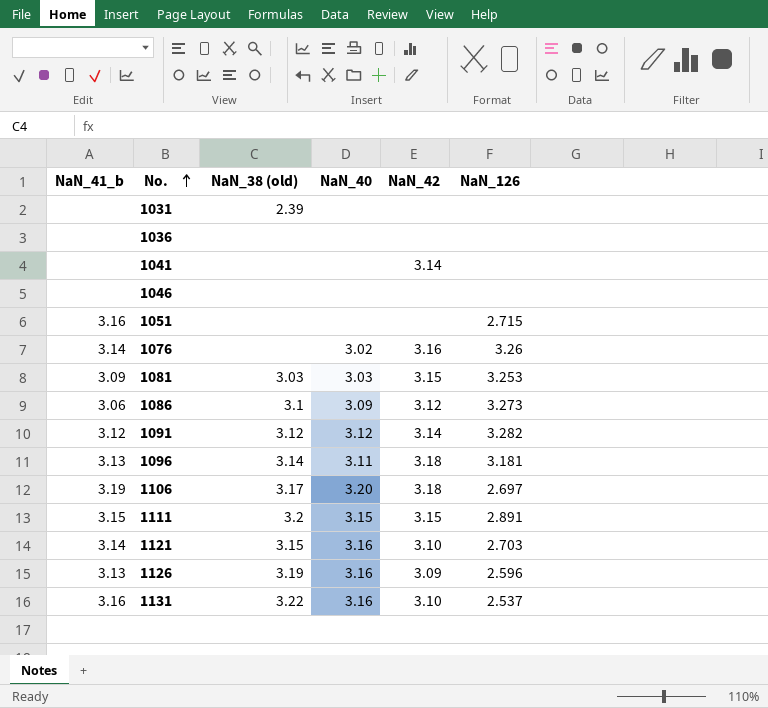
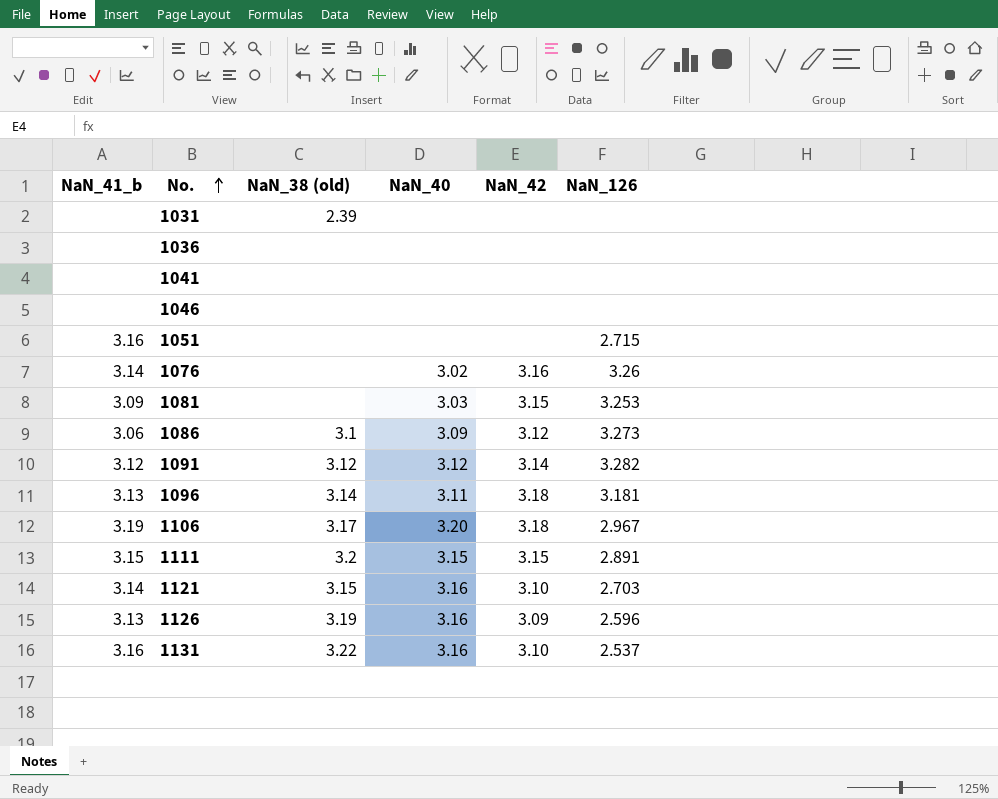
1041 | NaN_42: 3.14 -> none
1081 | NaN_38 (old): 3.03 -> none
1106 | NaN_126: 2.697 -> 2.967

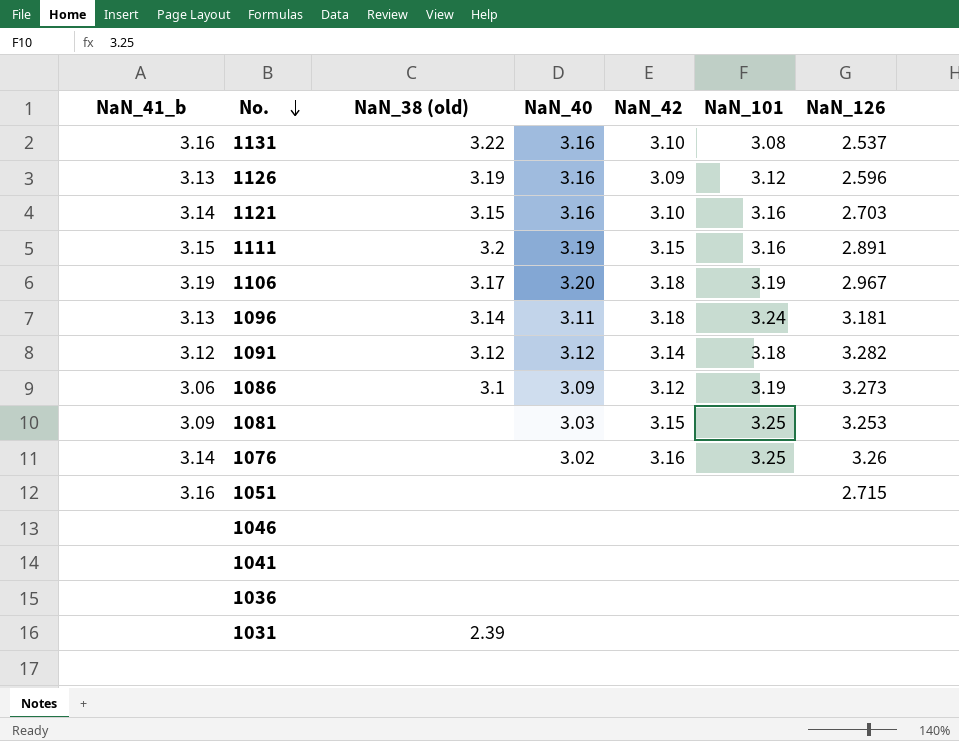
row order: No. ascending -> No. descending
column NaN_101 | position: none -> 6
1111 | NaN_40: 3.15 -> 3.19

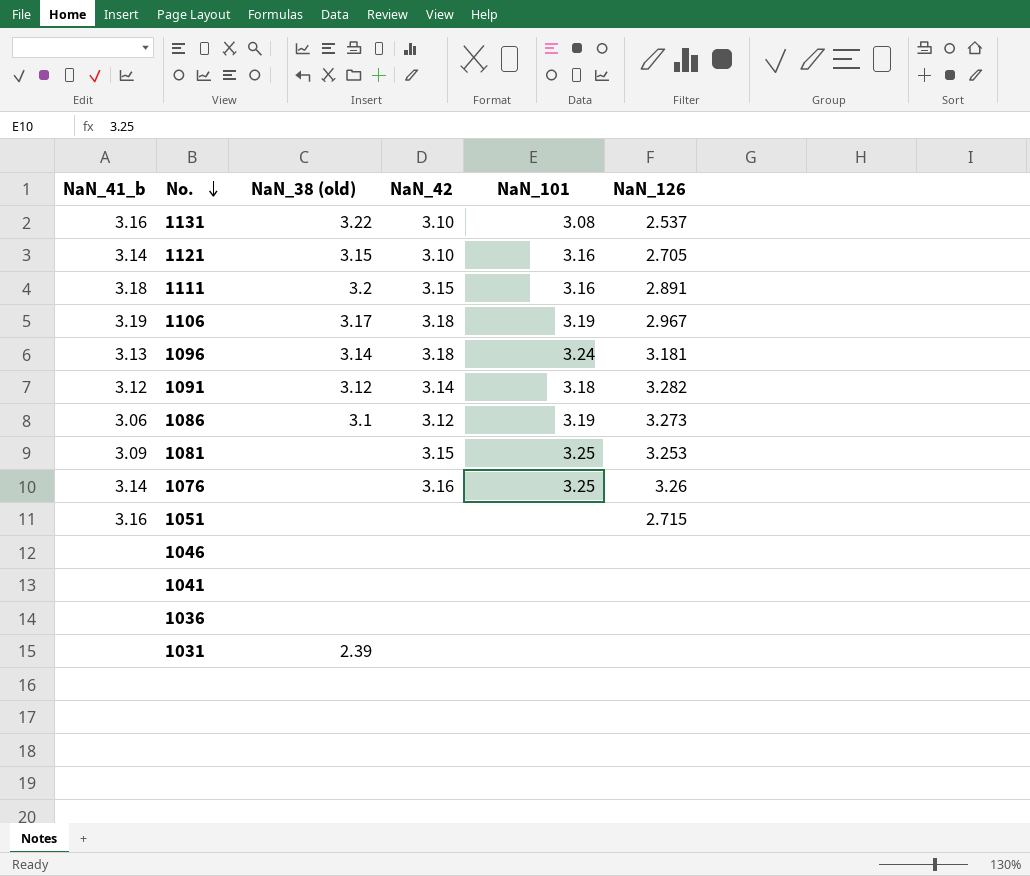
column NaN_40 | position: 4 -> none
row 1126: 3.13 | 3.19 | 3.16 | 3.09 | 3.12 | 2.596 -> none
1121 | NaN_126: 2.703 -> 2.705
1111 | NaN_41_b: 3.15 -> 3.18

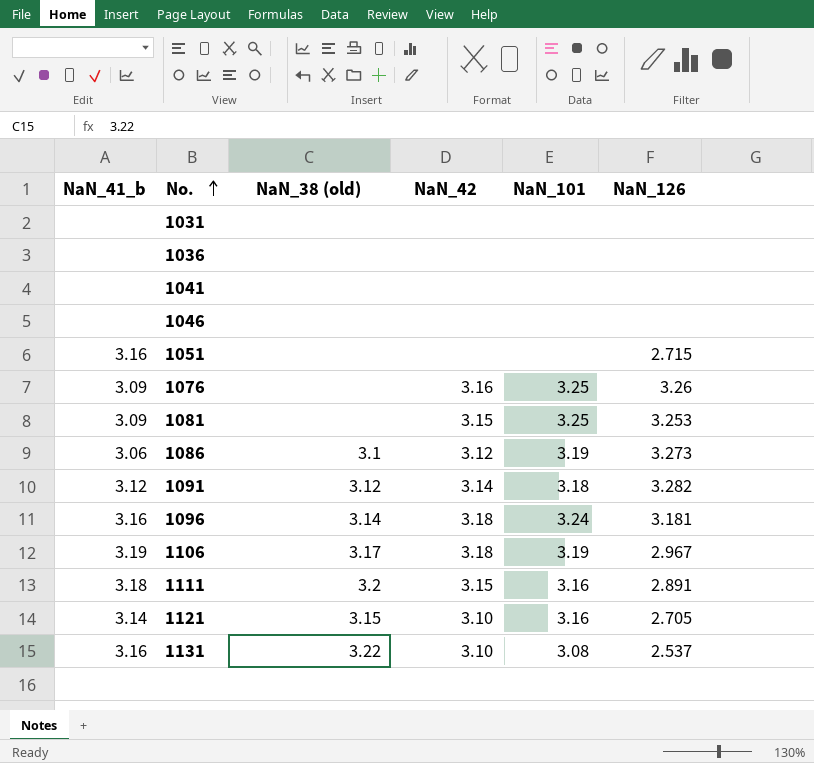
row order: No. descending -> No. ascending
1031 | NaN_38 (old): 2.39 -> none
1076 | NaN_41_b: 3.14 -> 3.09
1096 | NaN_41_b: 3.13 -> 3.16

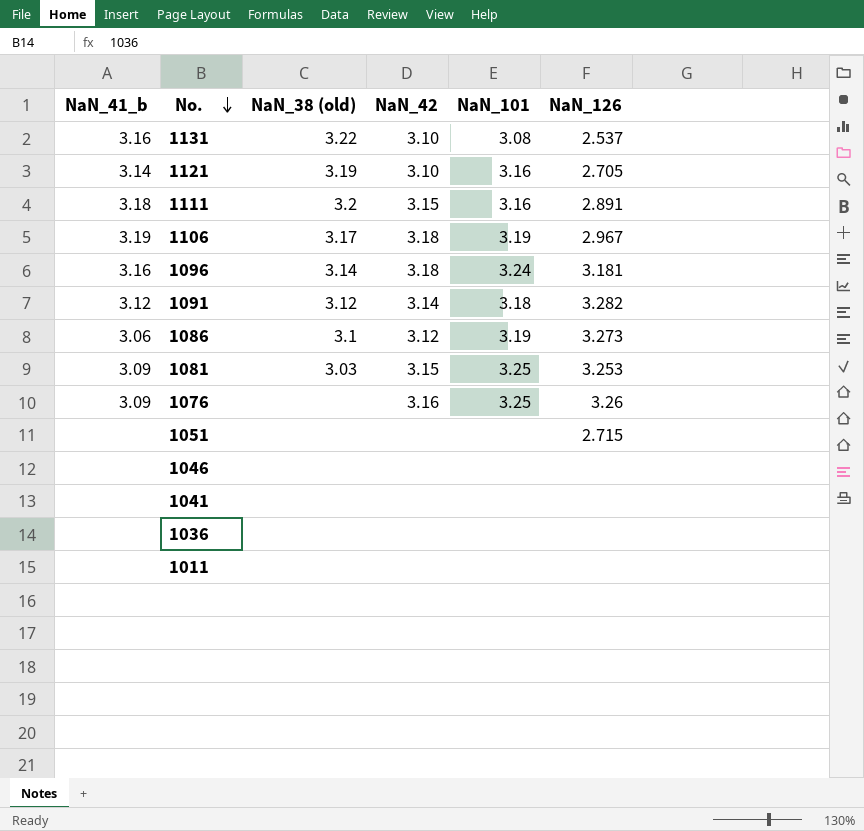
row order: No. ascending -> No. descending
row 1031: none | none | none | none | none -> none
1121 | NaN_38 (old): 3.15 -> 3.19
1081 | NaN_38 (old): none -> 3.03
1051 | NaN_41_b: 3.16 -> none
row 1011: none -> none | none | none | none | none

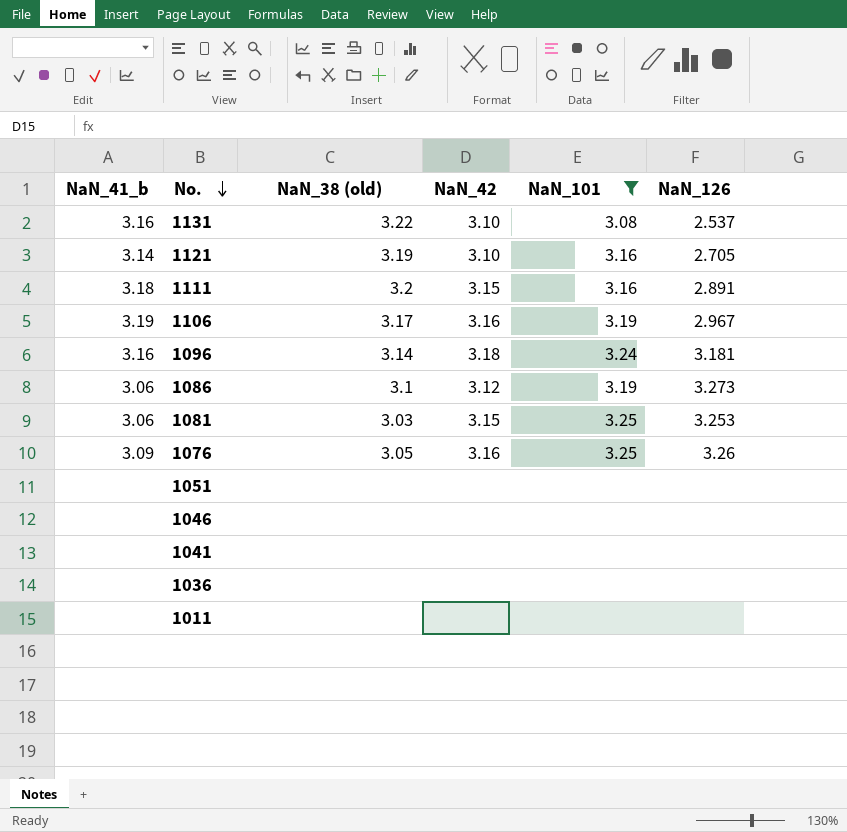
filter: none -> NaN_101 != 3.18
1106 | NaN_42: 3.18 -> 3.16
1081 | NaN_41_b: 3.09 -> 3.06
1076 | NaN_38 (old): none -> 3.05
1051 | NaN_126: 2.715 -> none

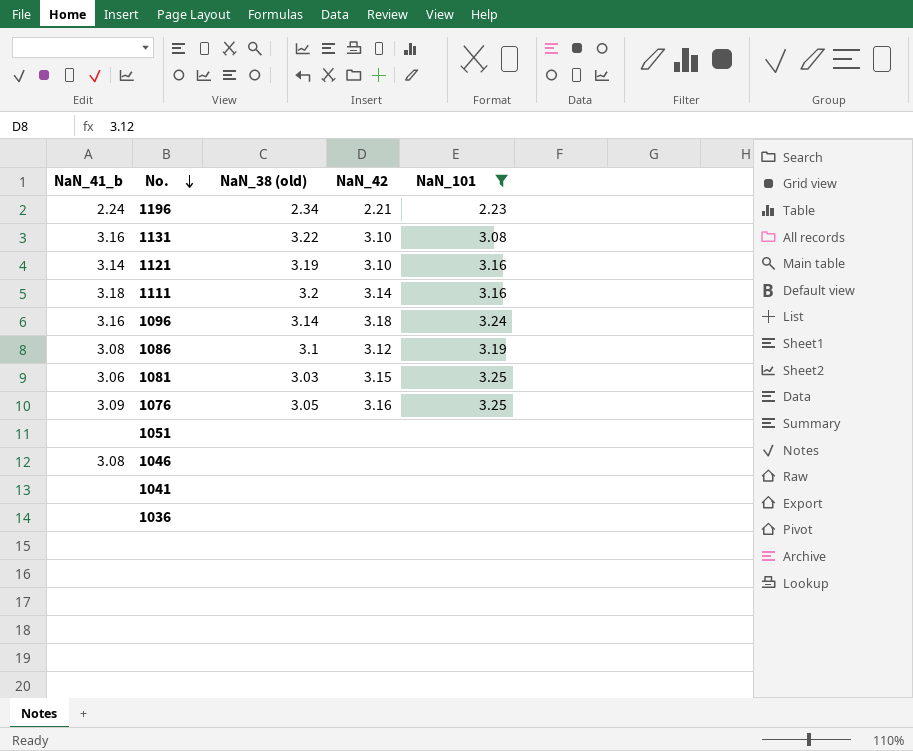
column NaN_126 | position: 6 -> none
row 1106: 3.19 | 3.17 | 3.16 | 3.19 | 2.967 -> none
row 1011: none | none | none | none | none -> none
row 1196: none -> 2.24 | 2.34 | 2.21 | 2.23
1111 | NaN_42: 3.15 -> 3.14
1086 | NaN_41_b: 3.06 -> 3.08
1046 | NaN_41_b: none -> 3.08

